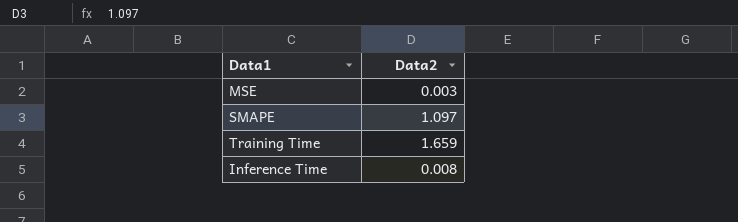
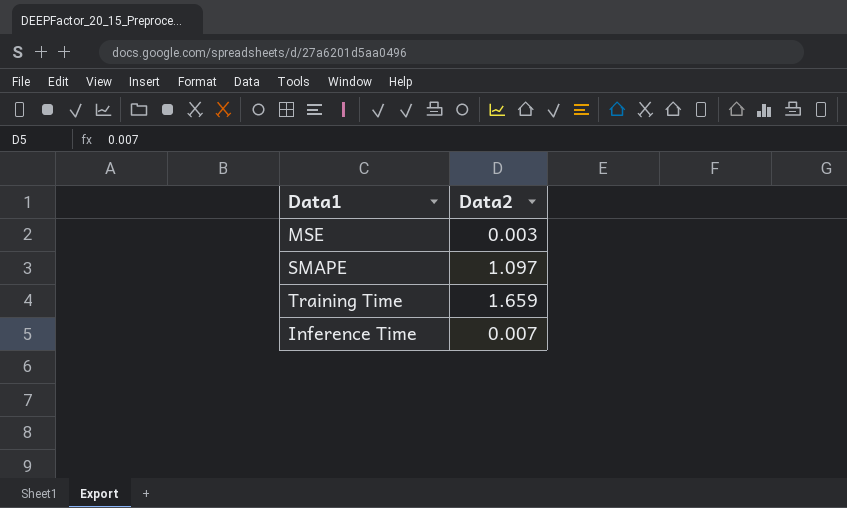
Inference Time | Data2: 0.008 -> 0.007

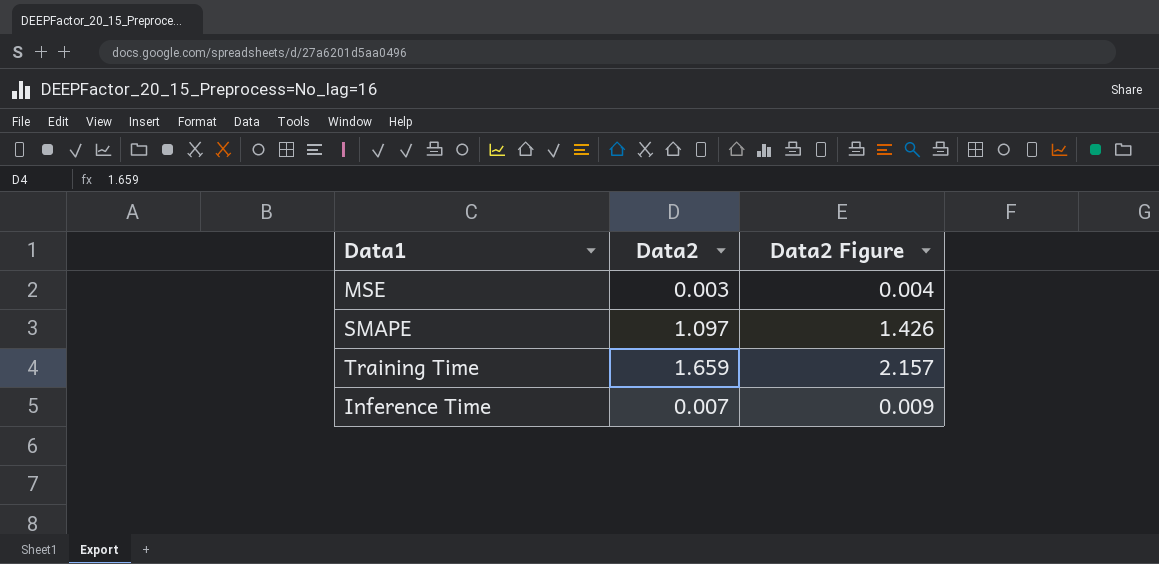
column Data2 Figure | formula: none -> [Data2] * 1.3

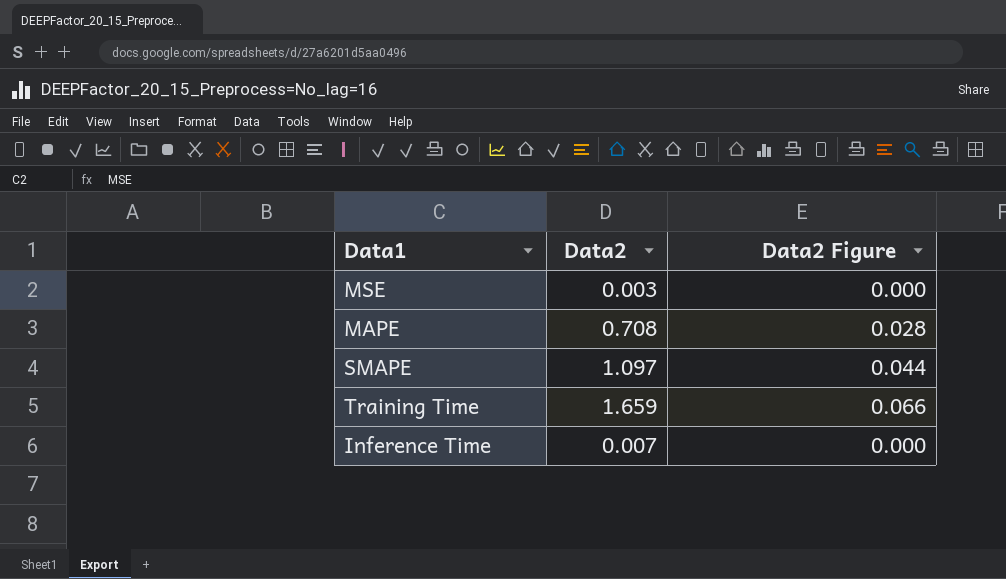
column Data2 Figure | formula: [Data2] * 1.3 -> [Data2] * 0.04
row MAPE: none -> 0.708 | 0.028

